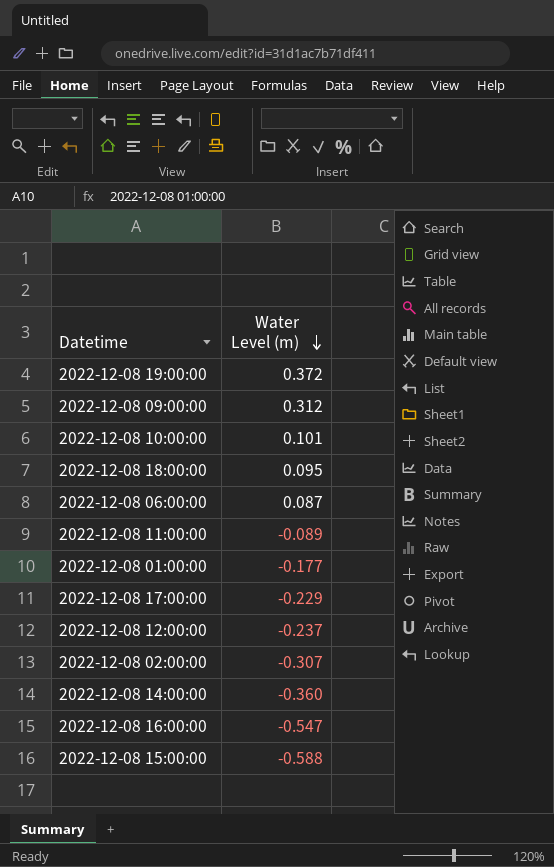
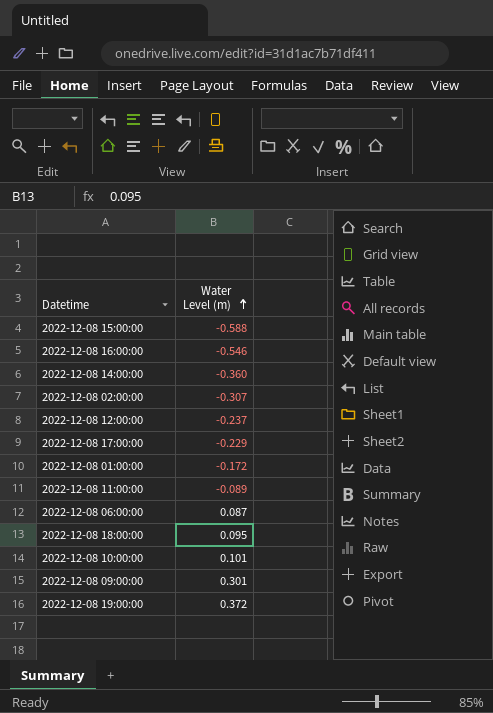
row order: Water Level (m) descending -> Water Level (m) ascending
2022-12-08 16:00:00 | Water Level (m): -0.547 -> -0.546
2022-12-08 01:00:00 | Water Level (m): -0.177 -> -0.172
2022-12-08 09:00:00 | Water Level (m): 0.312 -> 0.301

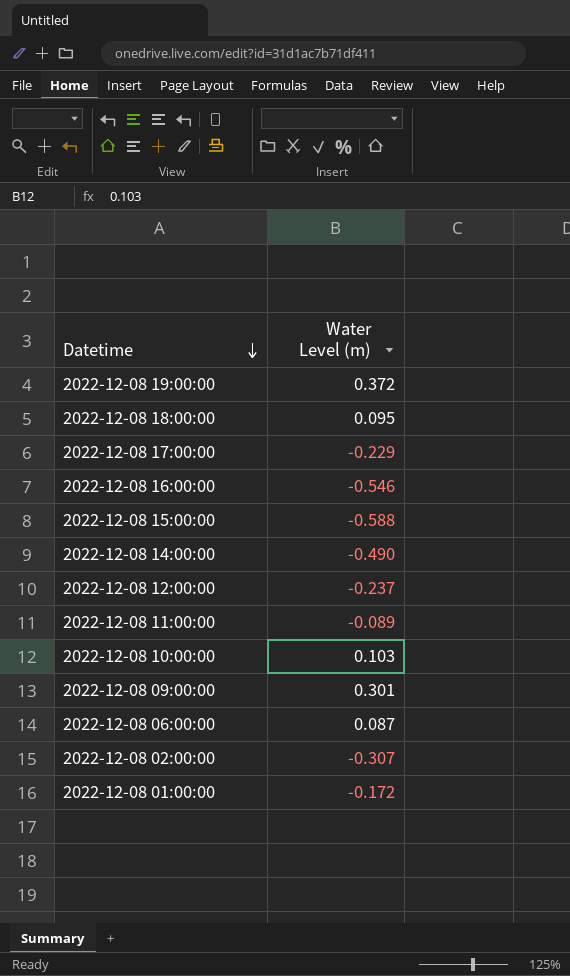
row order: Water Level (m) ascending -> Datetime descending
2022-12-08 14:00:00 | Water Level (m): -0.360 -> -0.490
2022-12-08 10:00:00 | Water Level (m): 0.101 -> 0.103

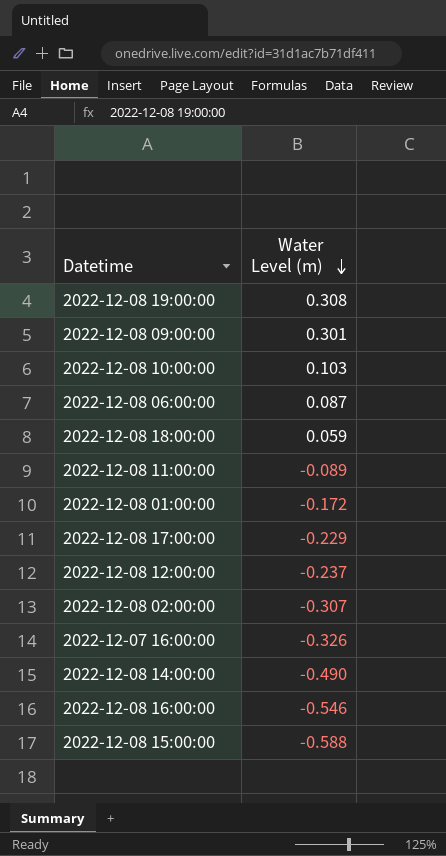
row order: Datetime descending -> Water Level (m) descending
2022-12-08 19:00:00 | Water Level (m): 0.372 -> 0.308
2022-12-08 18:00:00 | Water Level (m): 0.095 -> 0.059
row 2022-12-07 16:00:00: none -> -0.326

